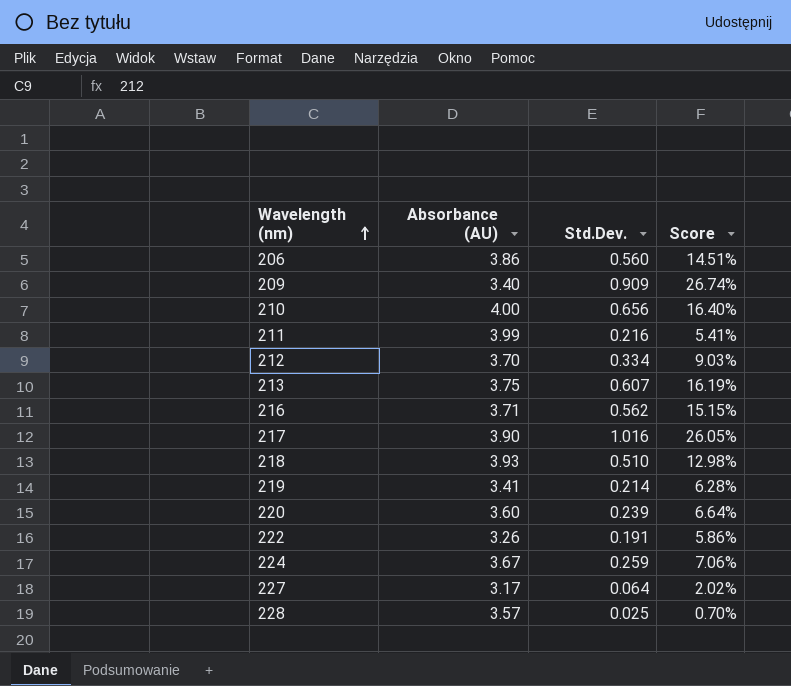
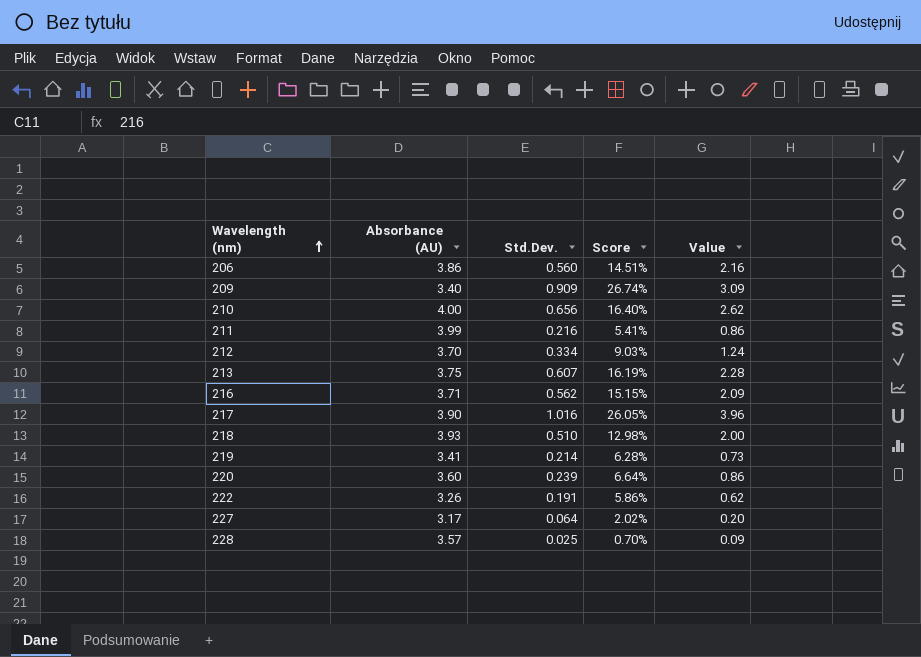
column Value | formula: none -> [Absorbance (AU)] * [Std.Dev.]
row 224: 3.67 | 0.259 | 7.06% -> none

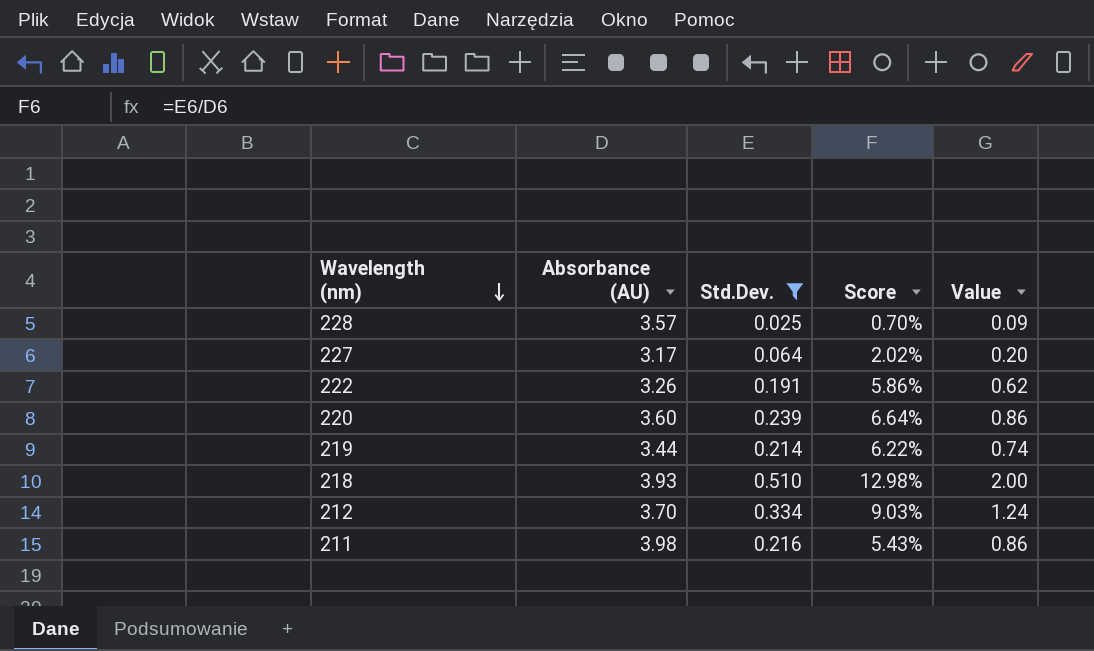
filter: none -> Std.Dev. <= 0.510
row order: Wavelength (nm) ascending -> Wavelength (nm) descending
219 | Absorbance (AU): 3.41 -> 3.44
219 | Score: 6.28% -> 6.22%
219 | Value: 0.73 -> 0.74
211 | Absorbance (AU): 3.99 -> 3.98
211 | Score: 5.41% -> 5.43%

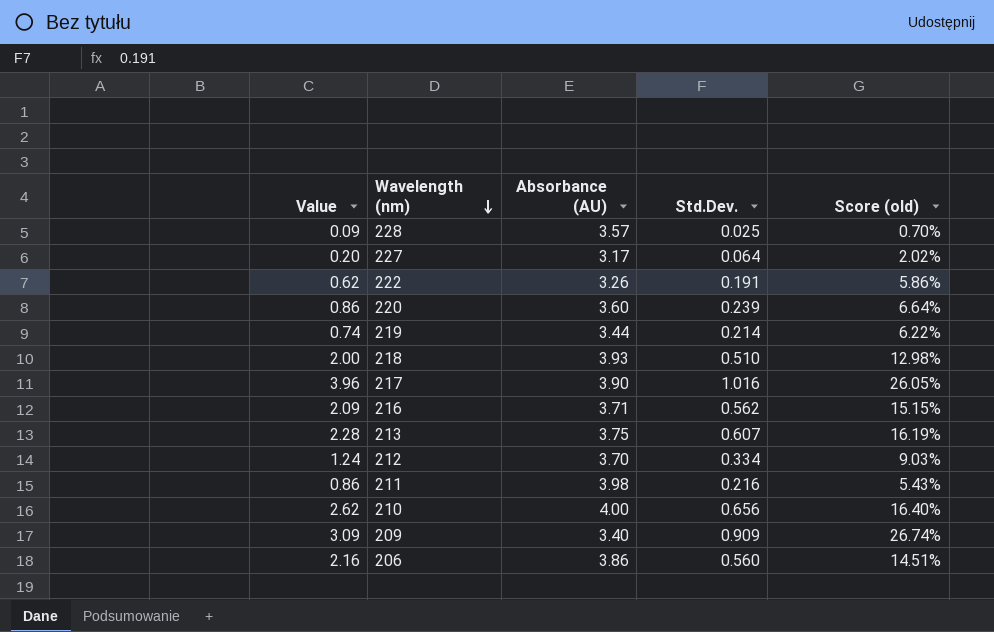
filter: Std.Dev. <= 0.510 -> none
column Value | position: 5 -> 1
column name: Score -> Score (old)

